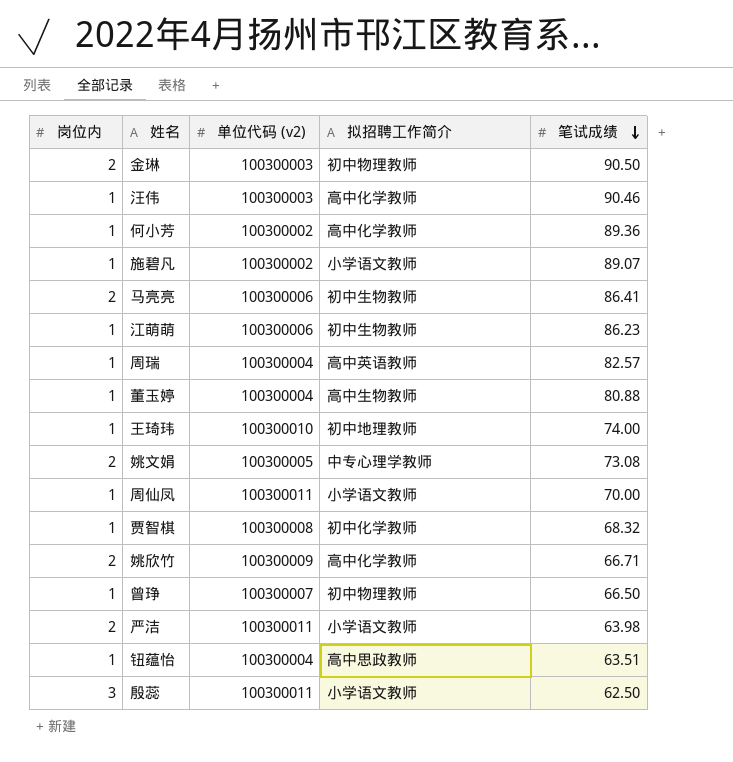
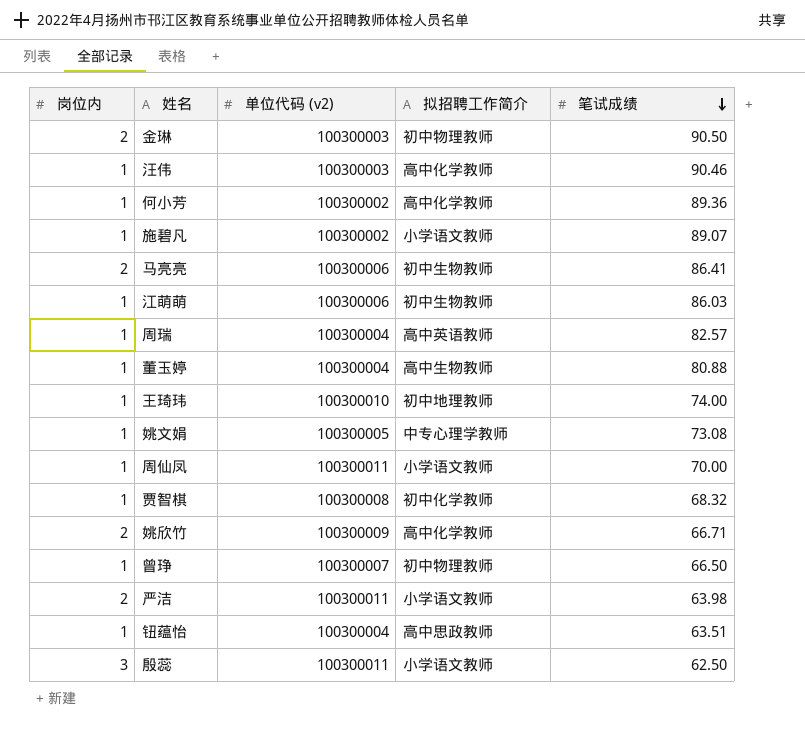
江萌萌 | 笔试成绩: 86.23 -> 86.03
姚文娟 | 岗位内: 2 -> 1

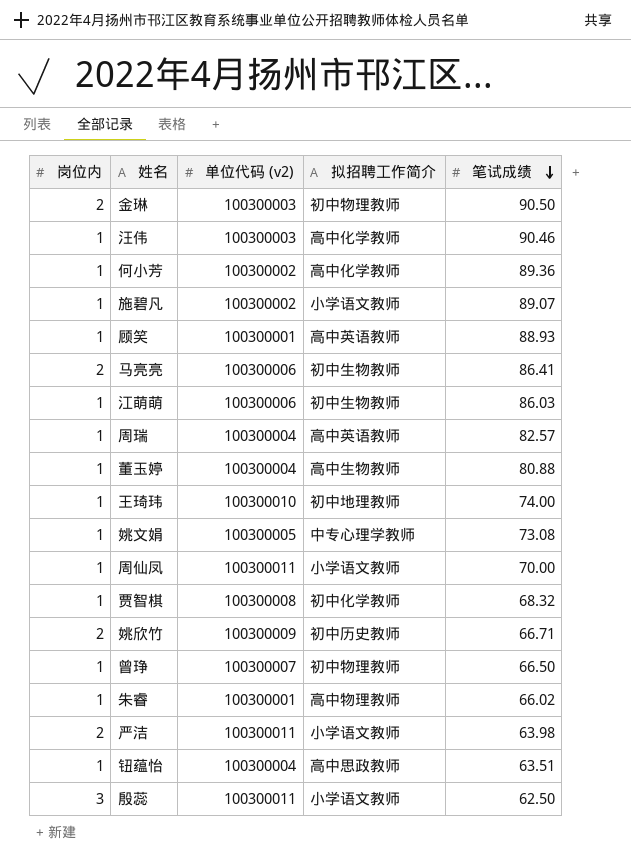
row 顾笑: none -> 1 | 100300001 | 高中英语教师 | 88.93
姚欣竹 | 拟招聘工作简介: 高中化学教师 -> 初中历史教师
row 朱睿: none -> 1 | 100300001 | 高中物理教师 | 66.02

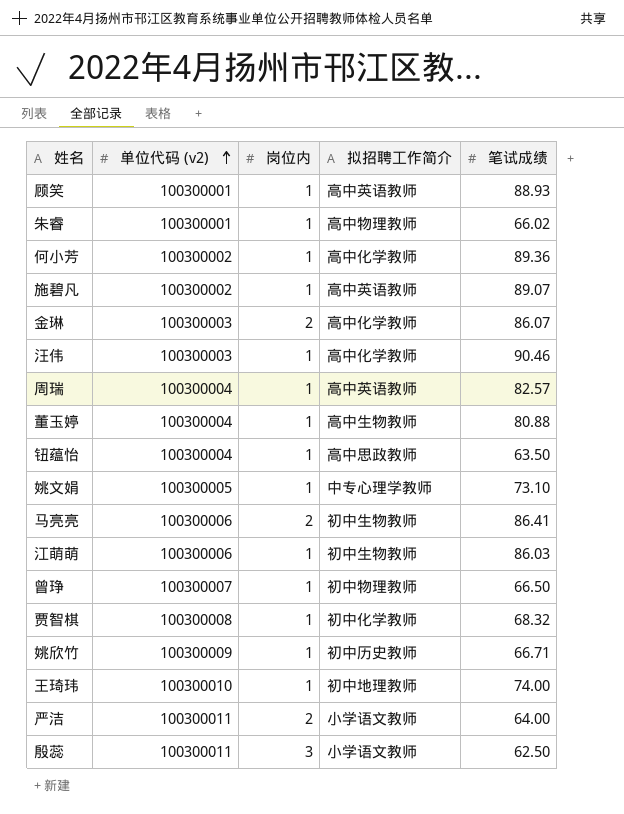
row order: 笔试成绩 descending -> 单位代码 (v2) ascending
column 岗位内 | position: 1 -> 3
row 周仙凤: 1 | 100300011 | 小学语文教师 | 70.00 -> none
施碧凡 | 拟招聘工作简介: 小学语文教师 -> 高中英语教师
金琳 | 拟招聘工作简介: 初中物理教师 -> 高中化学教师
金琳 | 笔试成绩: 90.50 -> 86.07
钮蕴怡 | 笔试成绩: 63.51 -> 63.50
姚文娟 | 笔试成绩: 73.08 -> 73.10
姚欣竹 | 岗位内: 2 -> 1
严洁 | 笔试成绩: 63.98 -> 64.00

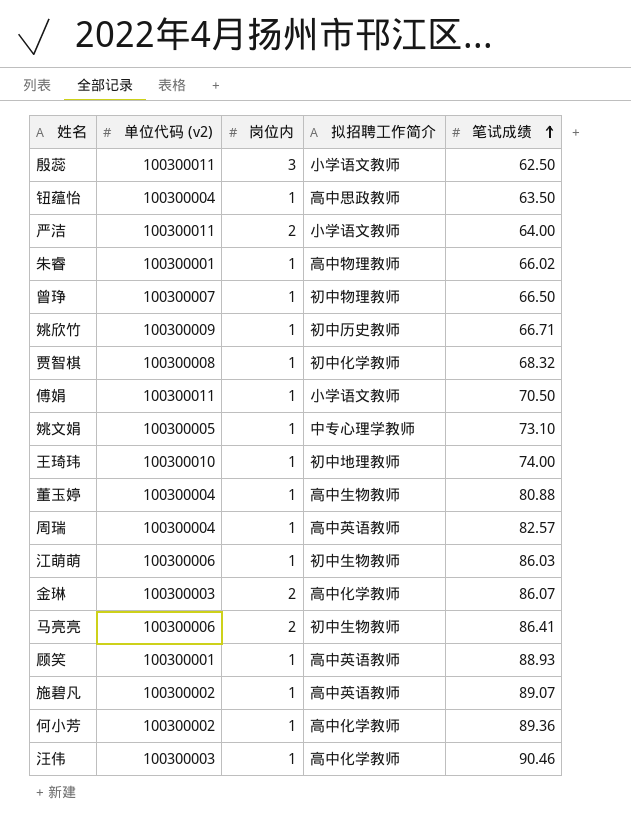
row order: 单位代码 (v2) ascending -> 笔试成绩 ascending
row 傅娟: none -> 100300011 | 1 | 小学语文教师 | 70.50

